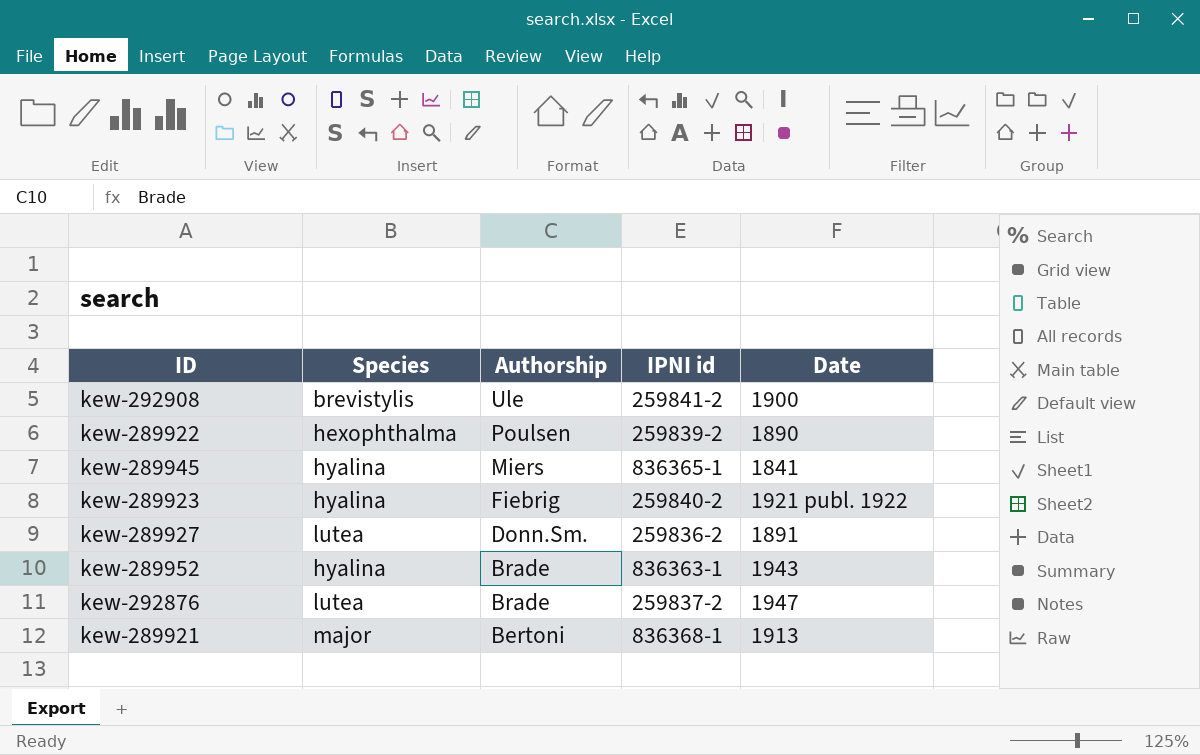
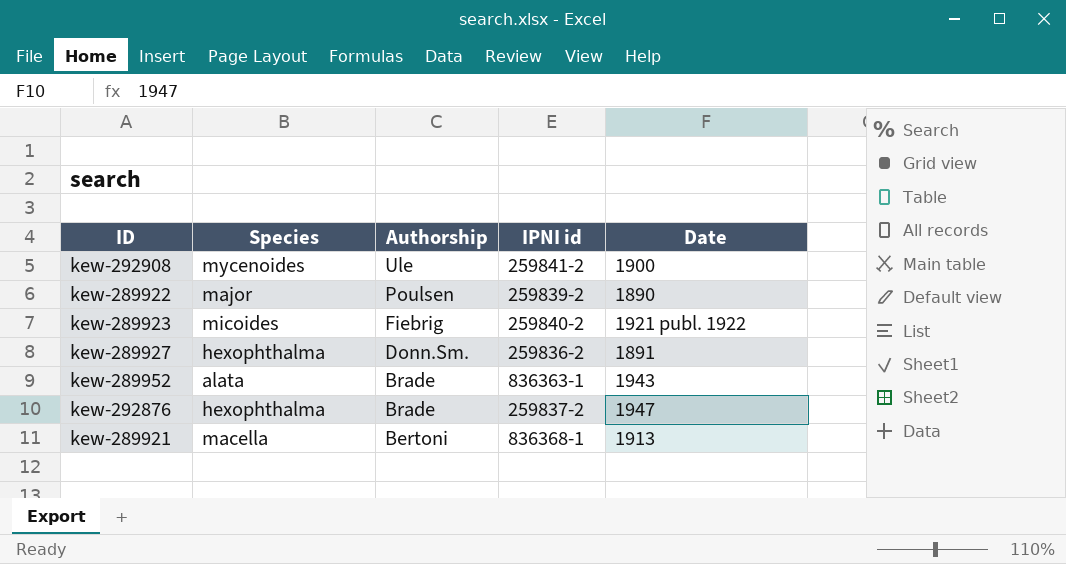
row kew-289945: hyalina | Miers | 836365-1 | 1841 -> none
kew-292908 | Species: brevistylis -> mycenoides
kew-289922 | Species: hexophthalma -> major
kew-289923 | Species: hyalina -> micoides
kew-289927 | Species: lutea -> hexophthalma
kew-289952 | Species: hyalina -> alata
kew-292876 | Species: lutea -> hexophthalma
kew-289921 | Species: major -> macella

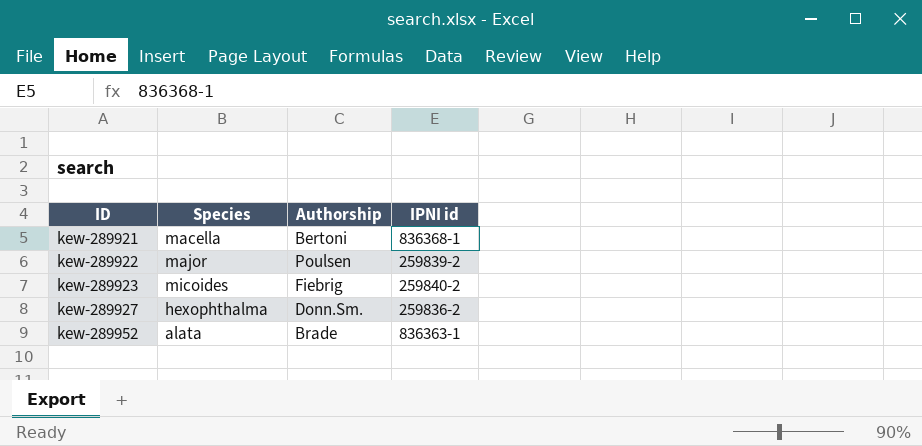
row order: Authorship descending -> ID ascending
column Date | position: 5 -> none
row kew-292908: mycenoides | Ule | 259841-2 | 1900 -> none
row kew-292876: hexophthalma | Brade | 259837-2 | 1947 -> none

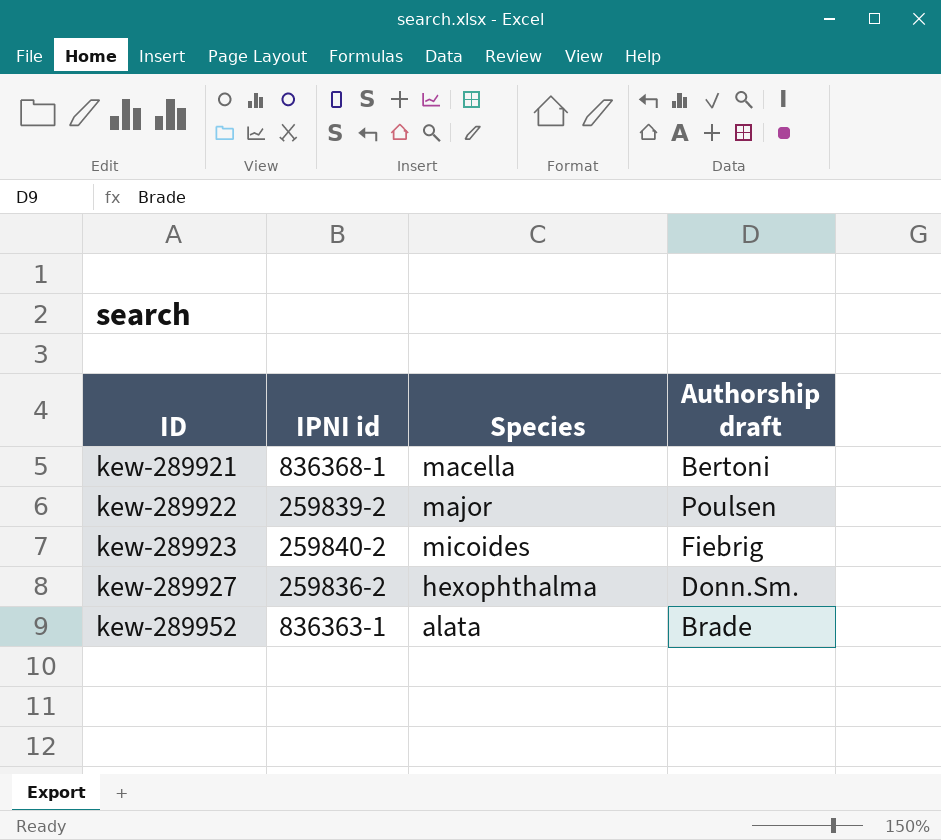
column IPNI id | position: 4 -> 2
column name: Authorship -> Authorship draft

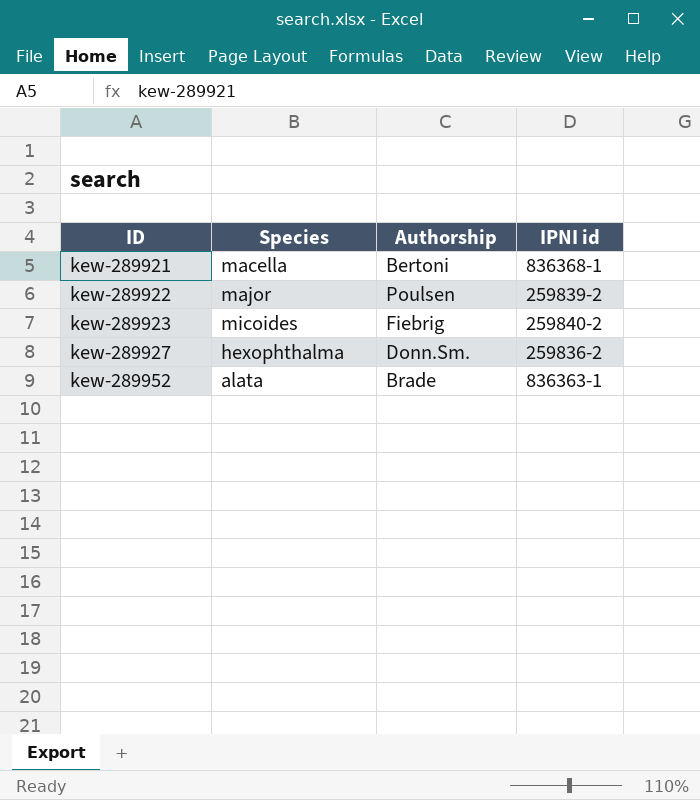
column name: Authorship draft -> Authorship
column IPNI id | position: 2 -> 4

